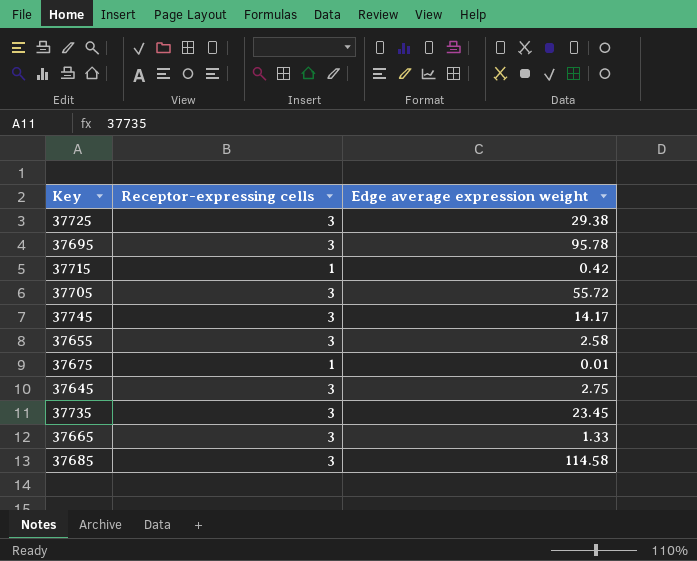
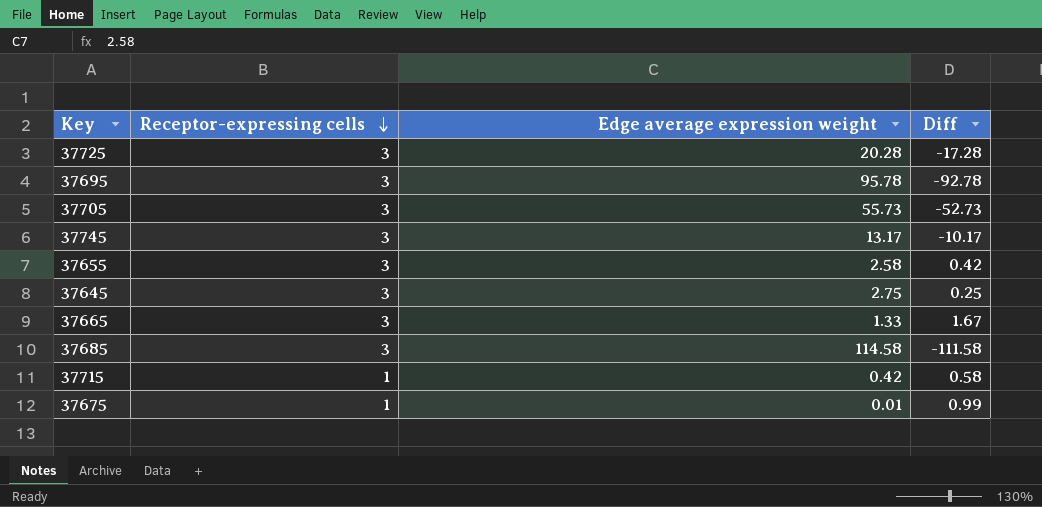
row order: none -> Receptor-expressing cells descending
column Diff | formula: none -> [Receptor-expressing cells] - [Edge average expression weight]
row 37735: 3 | 23.45 -> none
37725 | Edge average expression weight: 29.38 -> 20.28
37705 | Edge average expression weight: 55.72 -> 55.73
37745 | Edge average expression weight: 14.17 -> 13.17

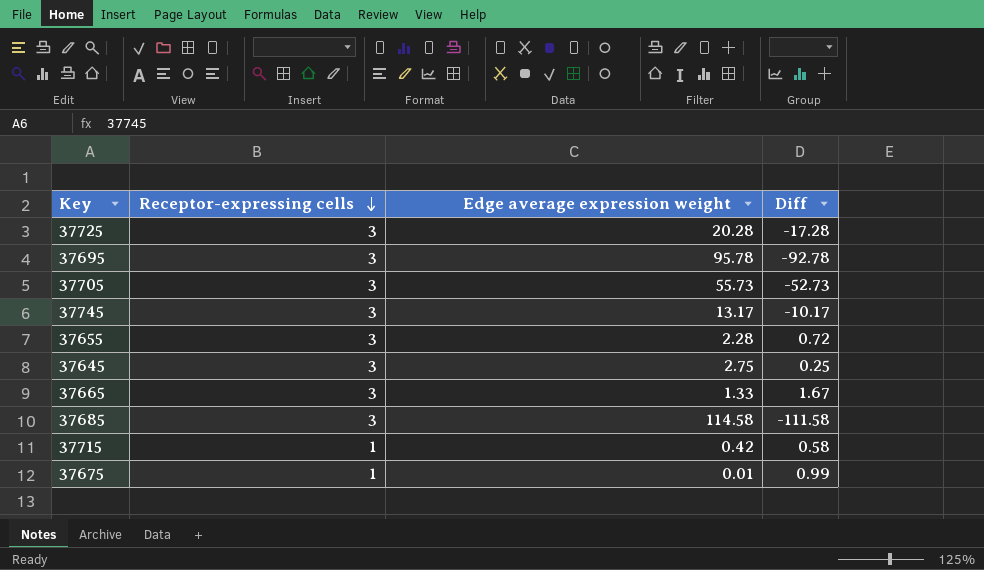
37655 | Edge average expression weight: 2.58 -> 2.28
37655 | Diff: 0.42 -> 0.72

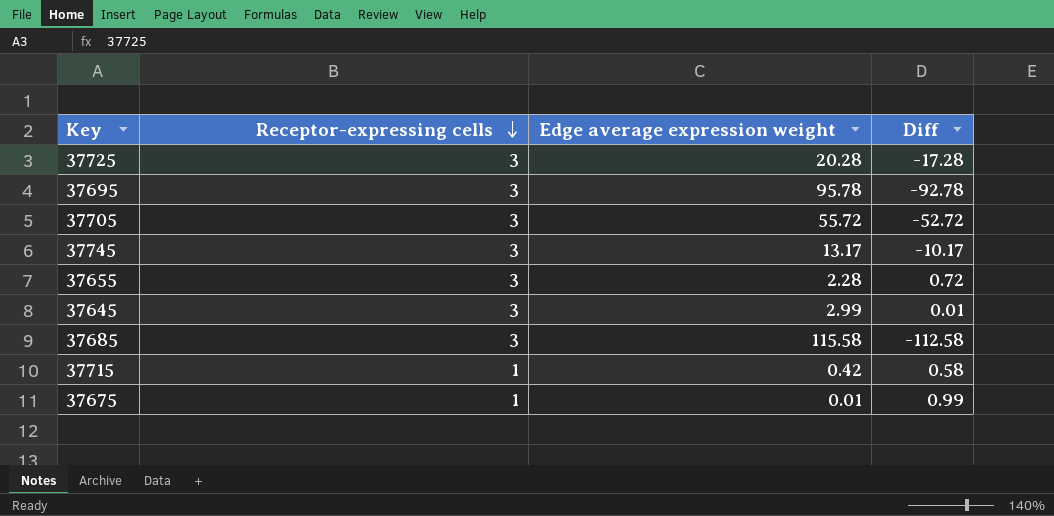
row 37665: 3 | 1.33 | 1.67 -> none
37705 | Edge average expression weight: 55.73 -> 55.72
37705 | Diff: -52.73 -> -52.72
37645 | Edge average expression weight: 2.75 -> 2.99
37645 | Diff: 0.25 -> 0.01
37685 | Edge average expression weight: 114.58 -> 115.58
37685 | Diff: -111.58 -> -112.58

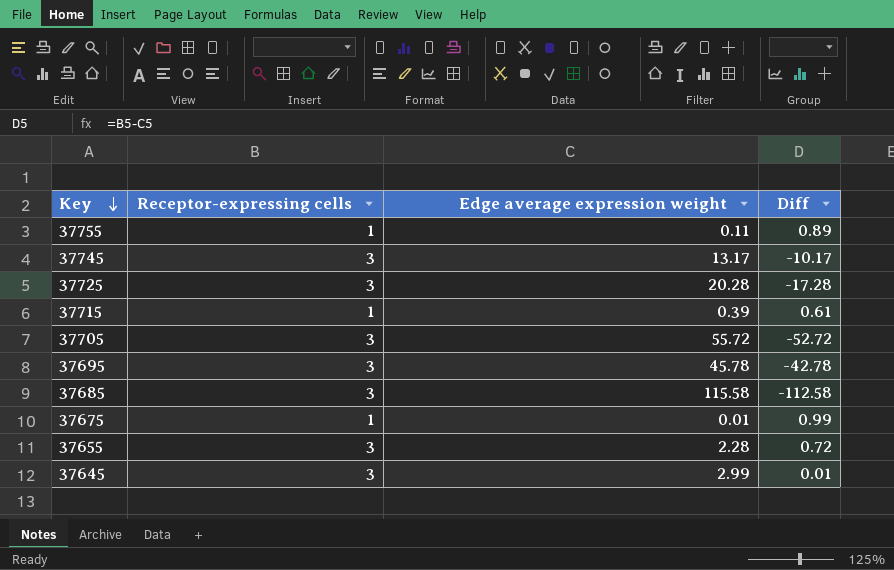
row order: Receptor-expressing cells descending -> Key descending
row 37755: none -> 1 | 0.11 | 0.89
37715 | Edge average expression weight: 0.42 -> 0.39
37715 | Diff: 0.58 -> 0.61
37695 | Edge average expression weight: 95.78 -> 45.78
37695 | Diff: -92.78 -> -42.78

